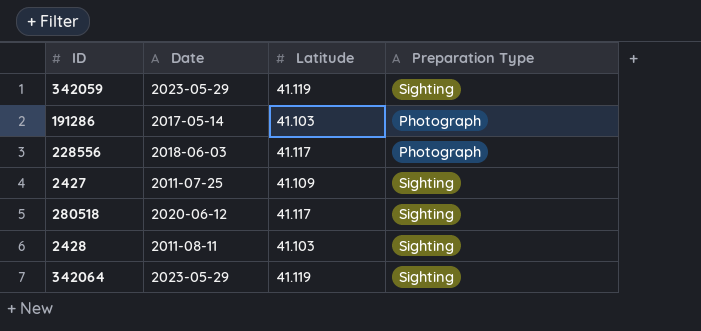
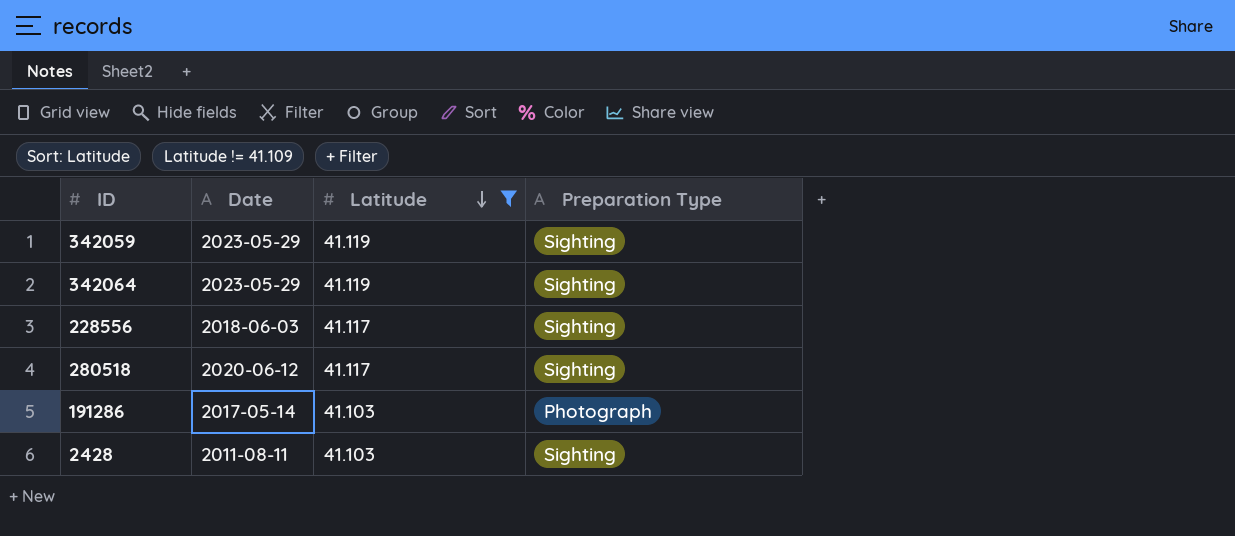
filter: none -> Latitude != 41.109
row order: none -> Latitude descending
228556 | Preparation Type: Photograph -> Sighting

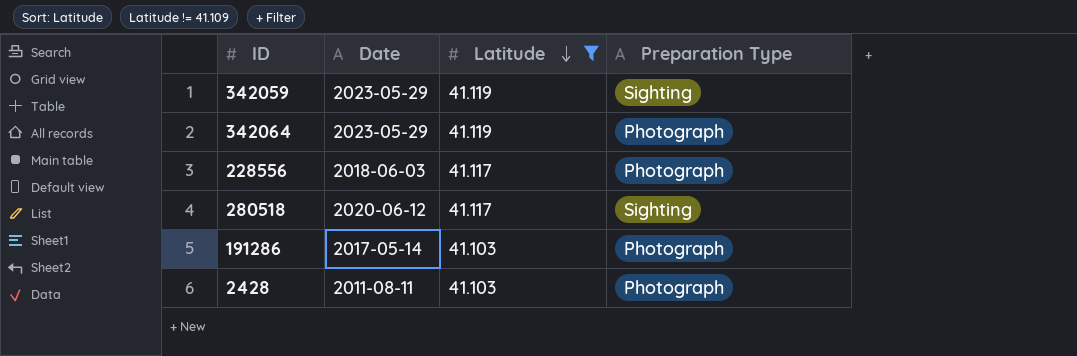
342064 | Preparation Type: Sighting -> Photograph
228556 | Preparation Type: Sighting -> Photograph
2428 | Preparation Type: Sighting -> Photograph

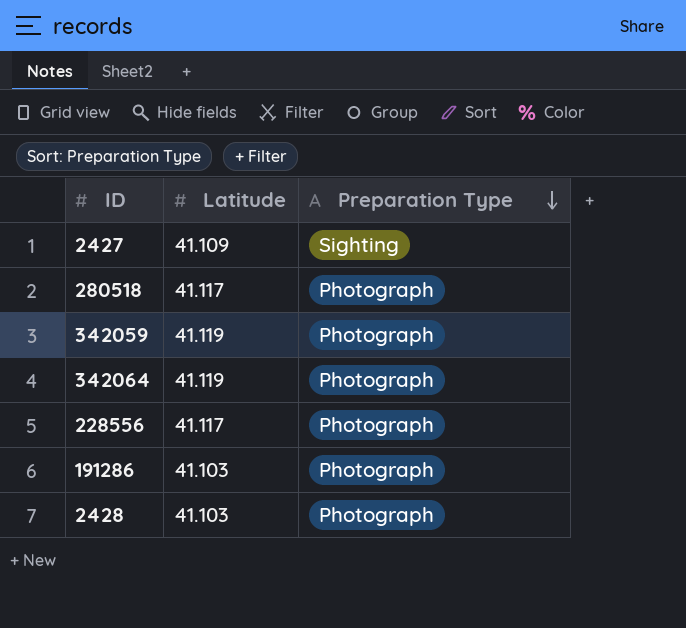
filter: Latitude != 41.109 -> none
row order: Latitude descending -> Preparation Type descending
column Date | position: 2 -> none
280518 | Preparation Type: Sighting -> Photograph
342059 | Preparation Type: Sighting -> Photograph

